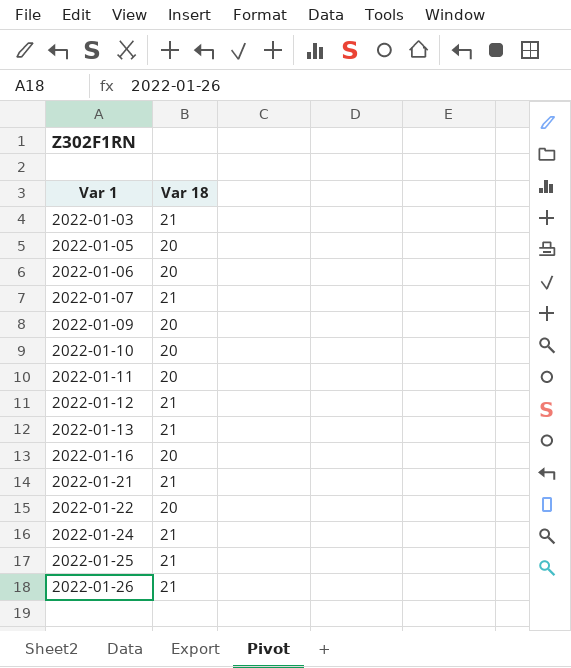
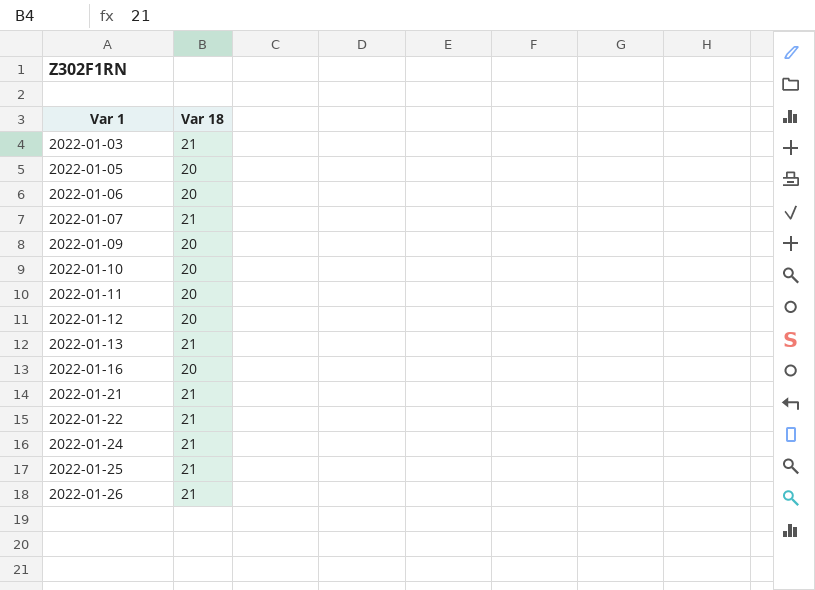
2022-01-12 | Var 18: 21 -> 20
2022-01-22 | Var 18: 20 -> 21

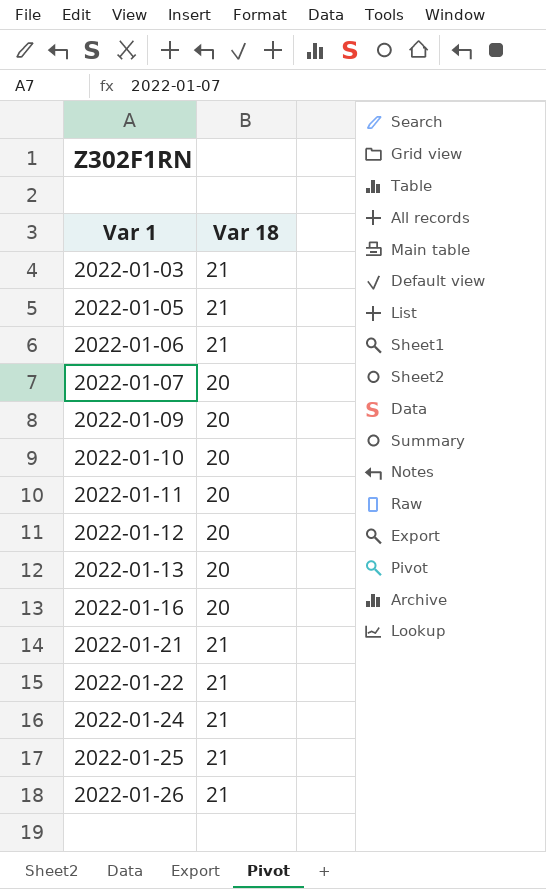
2022-01-05 | Var 18: 20 -> 21
2022-01-06 | Var 18: 20 -> 21
2022-01-07 | Var 18: 21 -> 20
2022-01-13 | Var 18: 21 -> 20

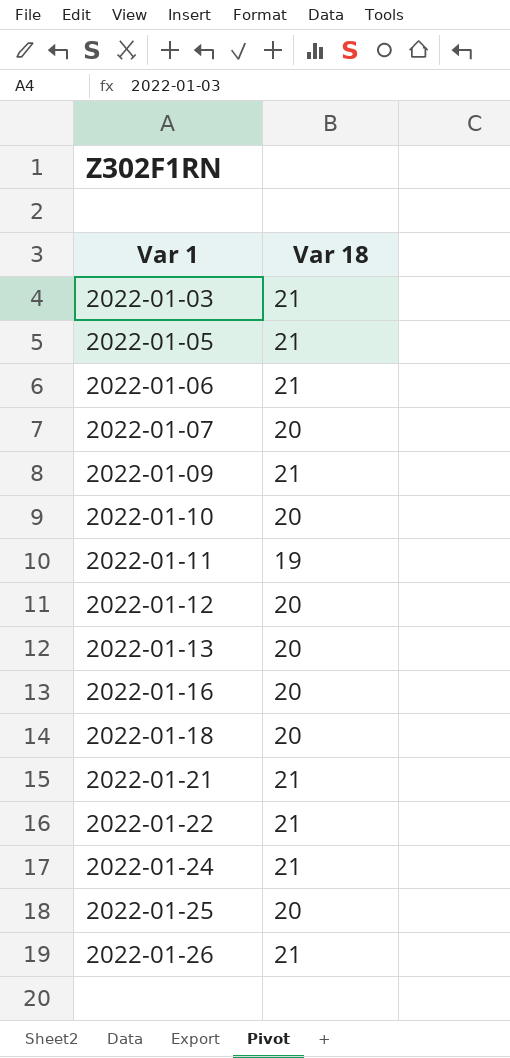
2022-01-09 | Var 18: 20 -> 21
2022-01-11 | Var 18: 20 -> 19
row 2022-01-18: none -> 20
2022-01-25 | Var 18: 21 -> 20

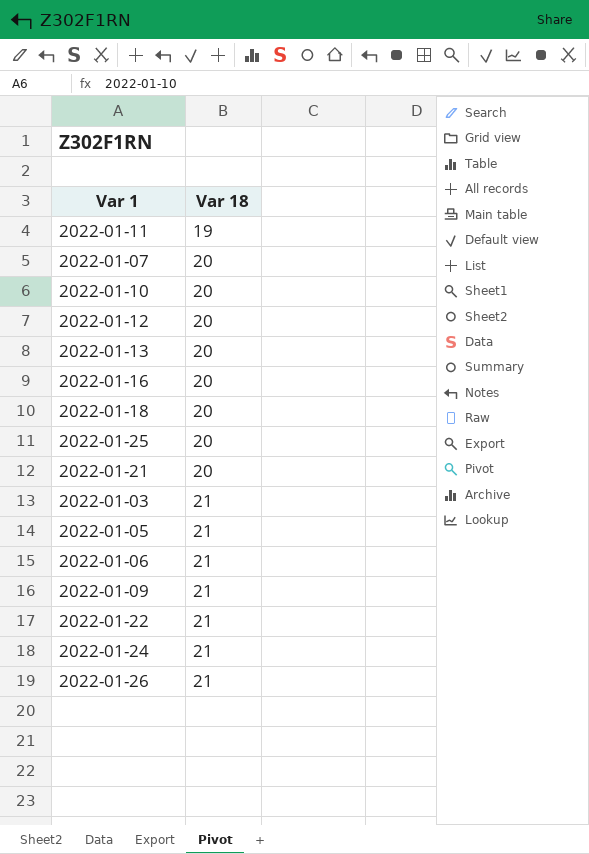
row order: Var 1 ascending -> Var 18 ascending
2022-01-21 | Var 18: 21 -> 20

